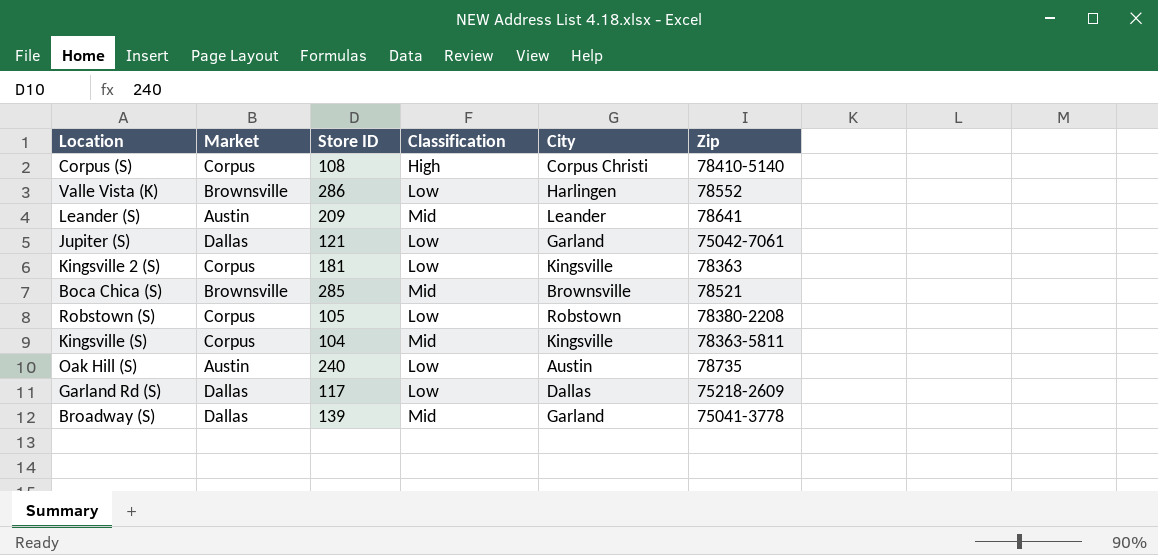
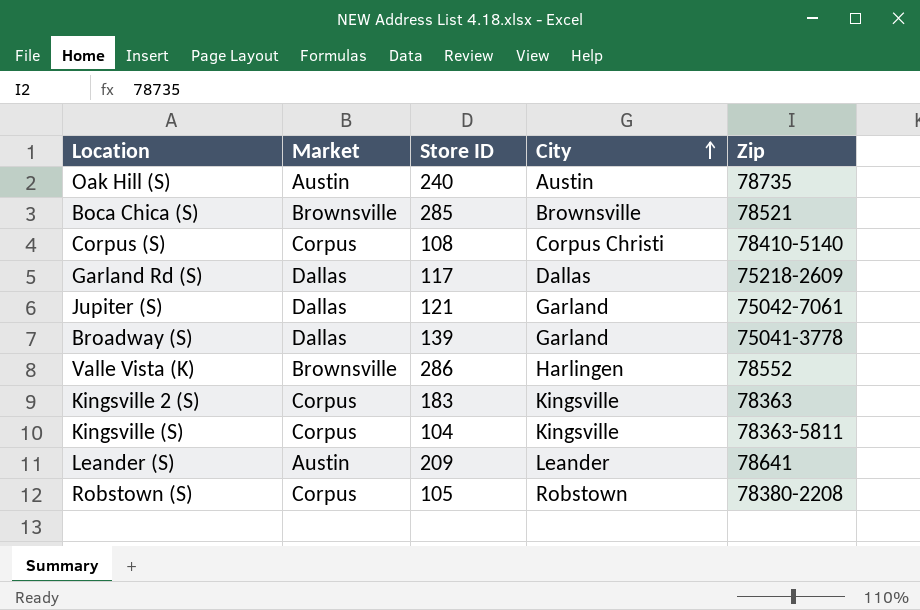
row order: none -> City ascending
column Classification | position: 4 -> none
Kingsville 2 (S) | Store ID: 181 -> 183

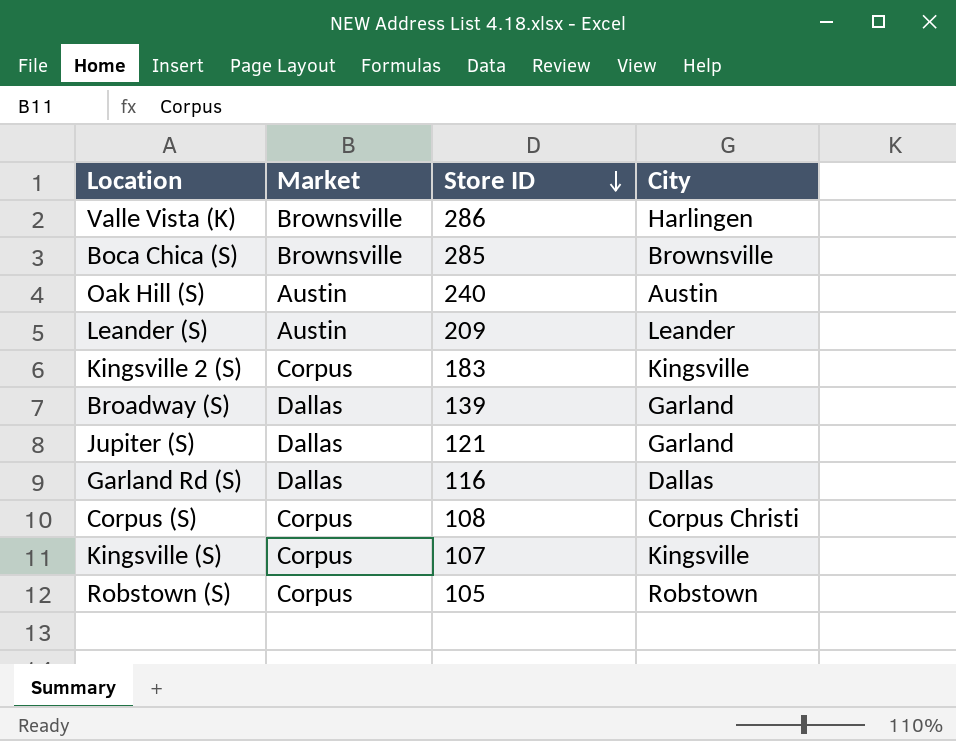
row order: City ascending -> Store ID descending
column Zip | position: 5 -> none
Garland Rd (S) | Store ID: 117 -> 116
Kingsville (S) | Store ID: 104 -> 107

